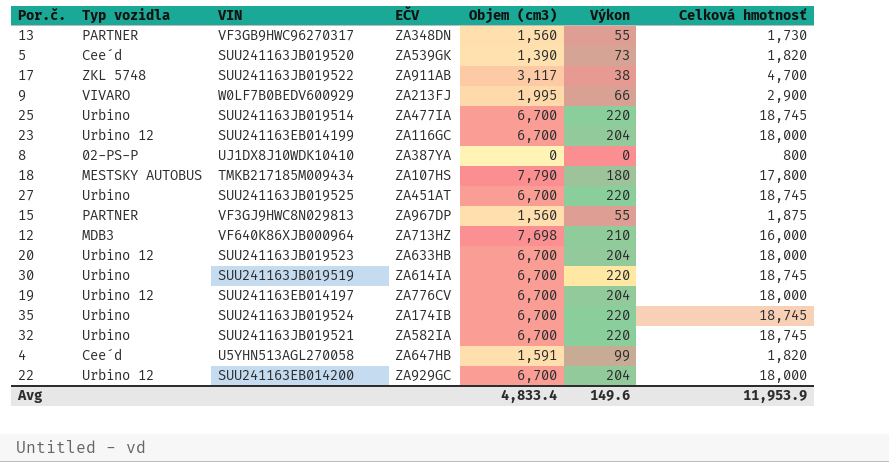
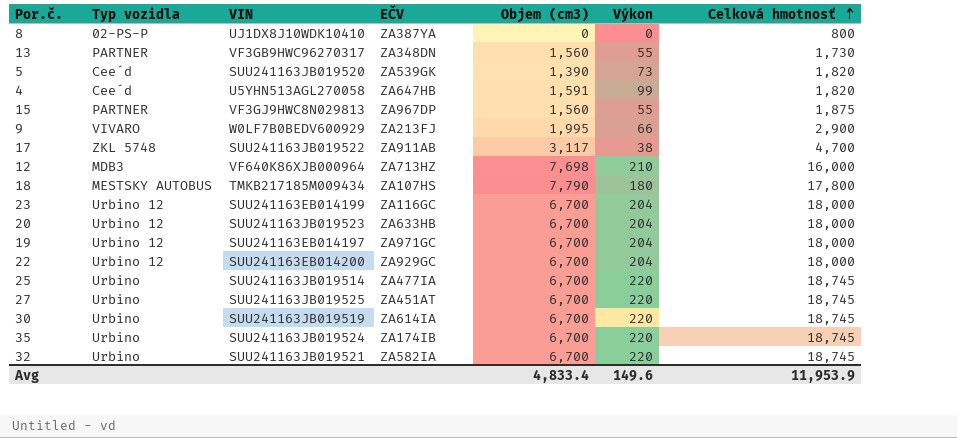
row order: none -> Celková hmotnosť ascending
19 | EČV: ZA776CV -> ZA971GC

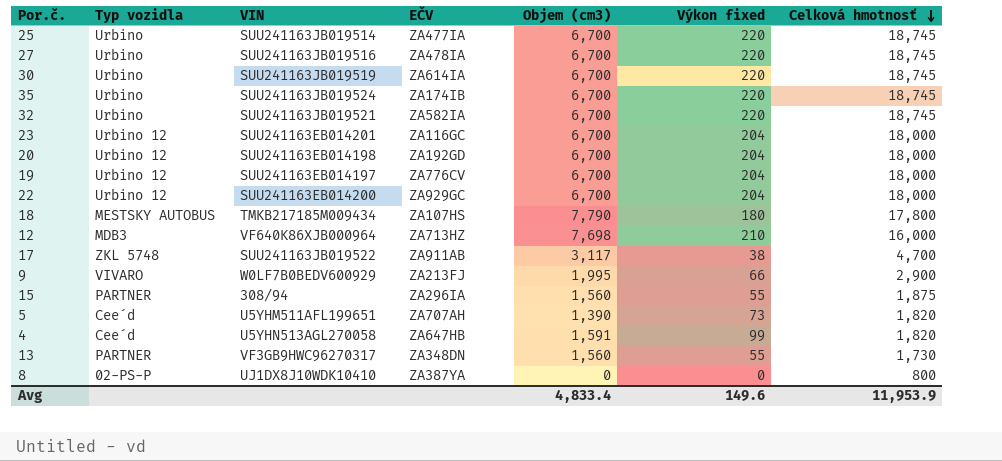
row order: Celková hmotnosť ascending -> Celková hmotnosť descending
column name: Výkon -> Výkon fixed
27 | VIN: SUU241163JB019525 -> SUU241163JB019516
27 | EČV: ZA451AT -> ZA478IA
23 | VIN: SUU241163EB014199 -> SUU241163EB014201
20 | VIN: SUU241163JB019523 -> SUU241163EB014198
20 | EČV: ZA633HB -> ZA192GD
19 | EČV: ZA971GC -> ZA776CV
15 | VIN: VF3GJ9HWC8N029813 -> 308/94
15 | EČV: ZA967DP -> ZA296IA
5 | VIN: SUU241163JB019520 -> U5YHM511AFL199651
5 | EČV: ZA539GK -> ZA707AH

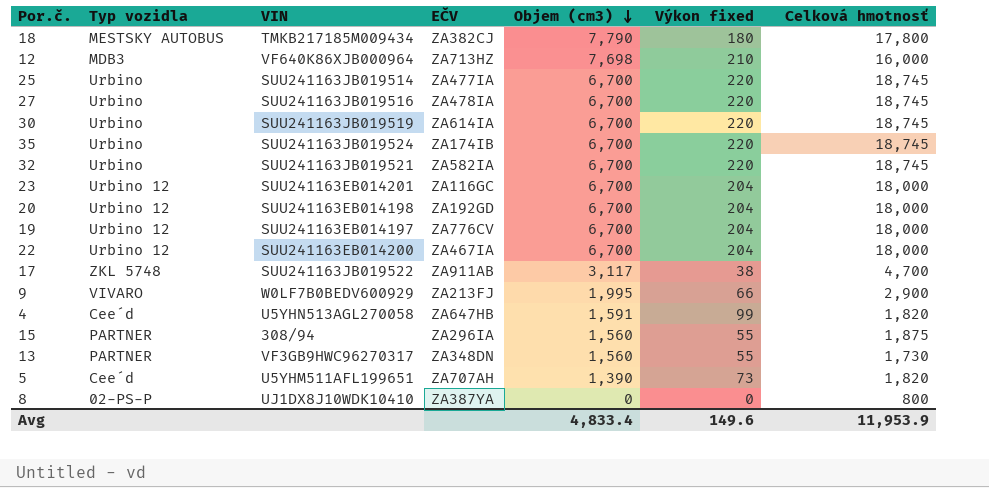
row order: Celková hmotnosť descending -> Objem (cm3) descending
18 | EČV: ZA107HS -> ZA382CJ
22 | EČV: ZA929GC -> ZA467IA

